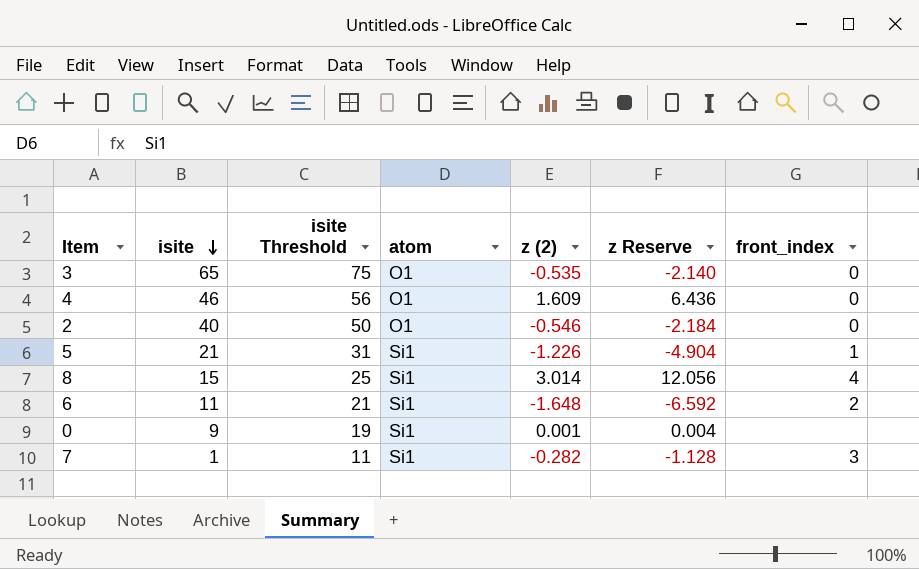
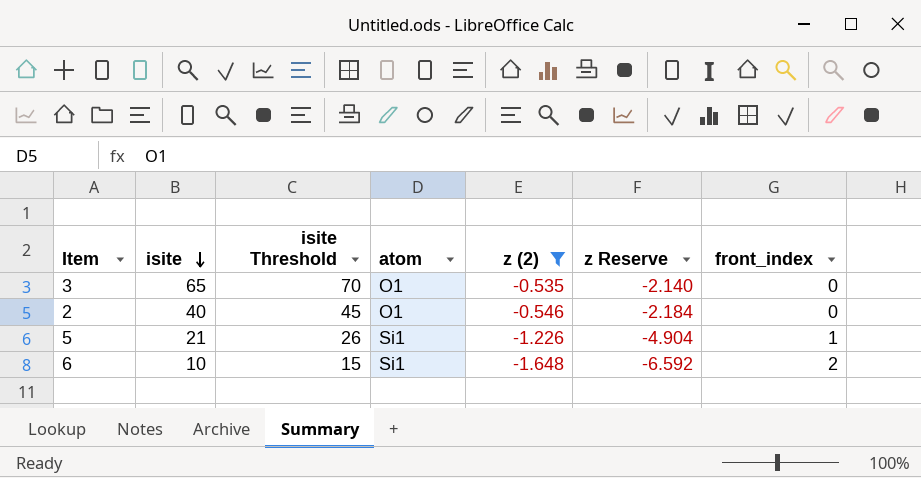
filter: none -> z (2) <= -0.535
column isite Threshold | formula: [isite] + 10 -> [isite] + 5
6 | isite: 11 -> 10

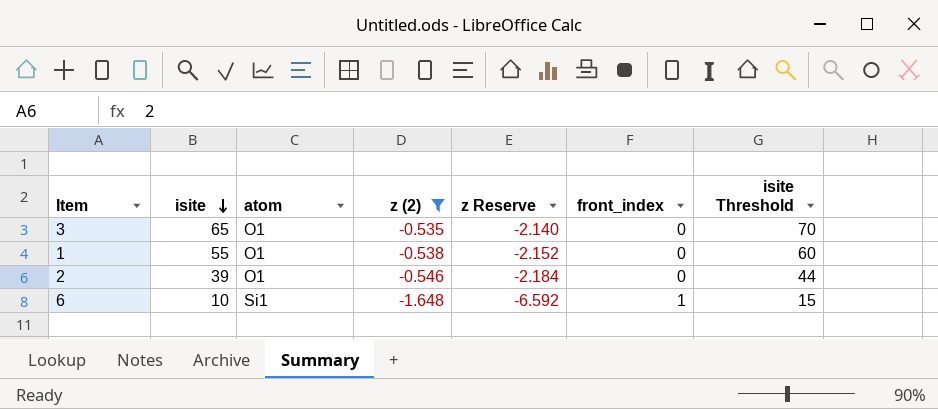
column isite Threshold | position: 3 -> 7
row 5: 21 | 26 | Si1 | -1.226 | -4.904 | 1 -> none
row 1: none -> 55 | O1 | -0.538 | -2.152 | 0 | 60
2 | isite: 40 -> 39
2 | isite Threshold: 45 -> 44
6 | front_index: 2 -> 1

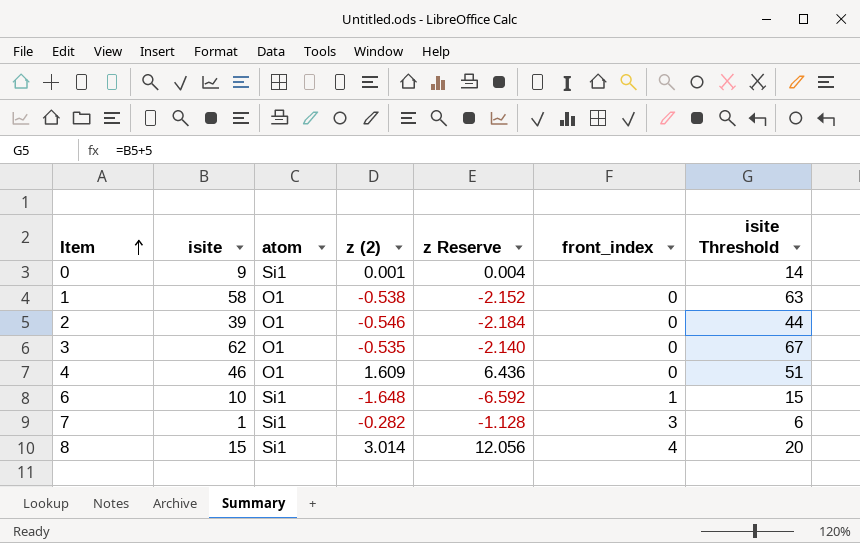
filter: z (2) <= -0.535 -> none
row order: isite descending -> Item ascending
1 | isite: 55 -> 58
1 | isite Threshold: 60 -> 63
3 | isite: 65 -> 62
3 | isite Threshold: 70 -> 67

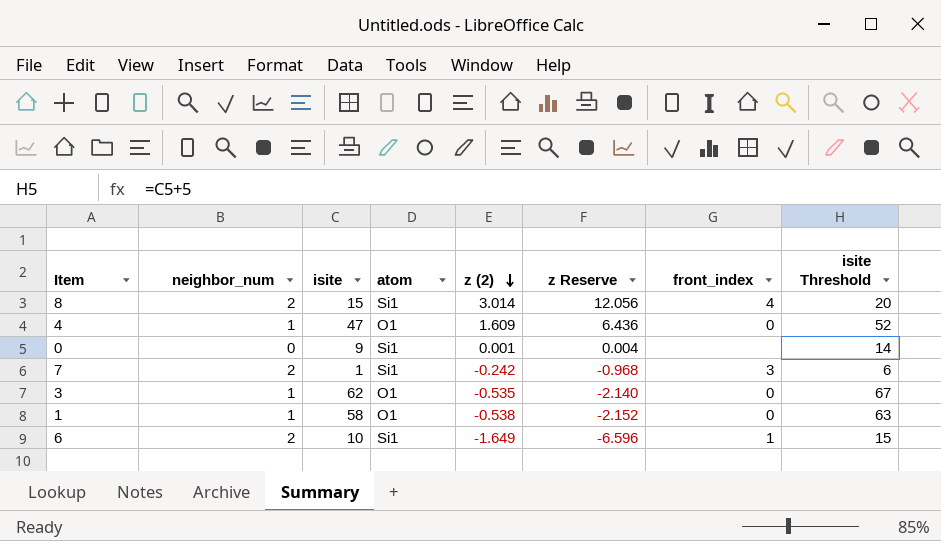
row order: Item ascending -> z (2) descending
column neighbor_num | position: none -> 2
row 2: 39 | O1 | -0.546 | -2.184 | 0 | 44 -> none
4 | isite: 46 -> 47
4 | isite Threshold: 51 -> 52
7 | z (2): -0.282 -> -0.242
7 | z Reserve: -1.128 -> -0.968
6 | z (2): -1.648 -> -1.649
6 | z Reserve: -6.592 -> -6.596

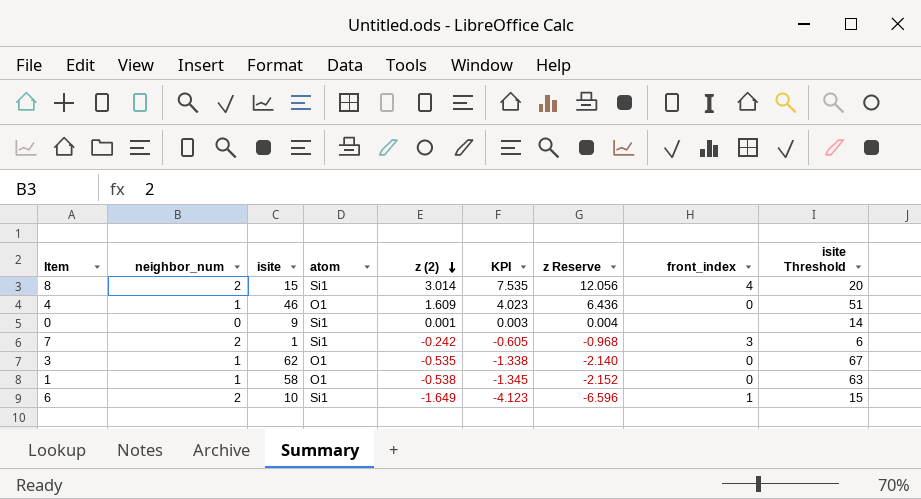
column KPI | formula: none -> [z (2)] * 2.5
4 | isite: 47 -> 46
4 | isite Threshold: 52 -> 51

